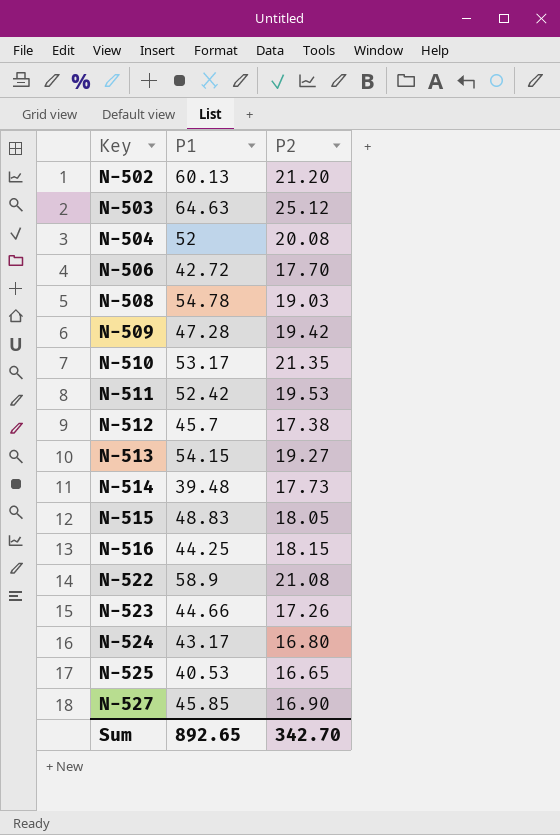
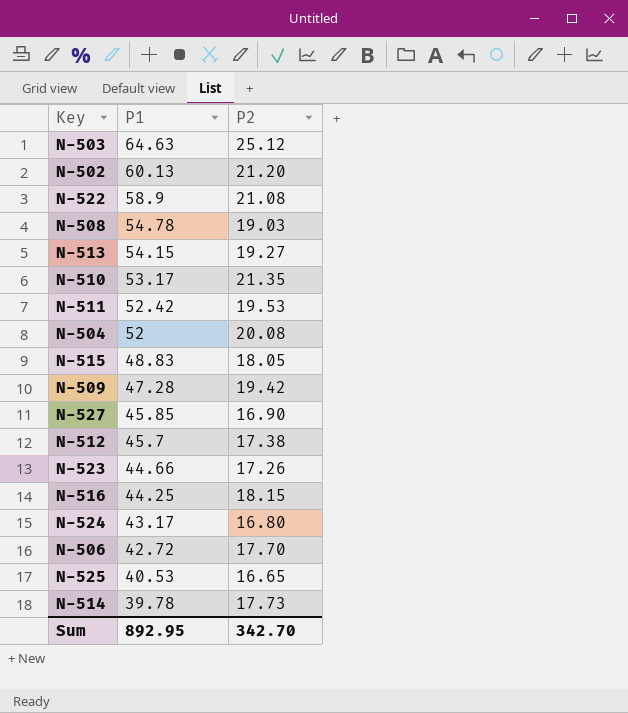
row order: Key ascending -> P1 descending
N-514 | P1: 39.48 -> 39.78
Sum | P1: 892.65 -> 892.95

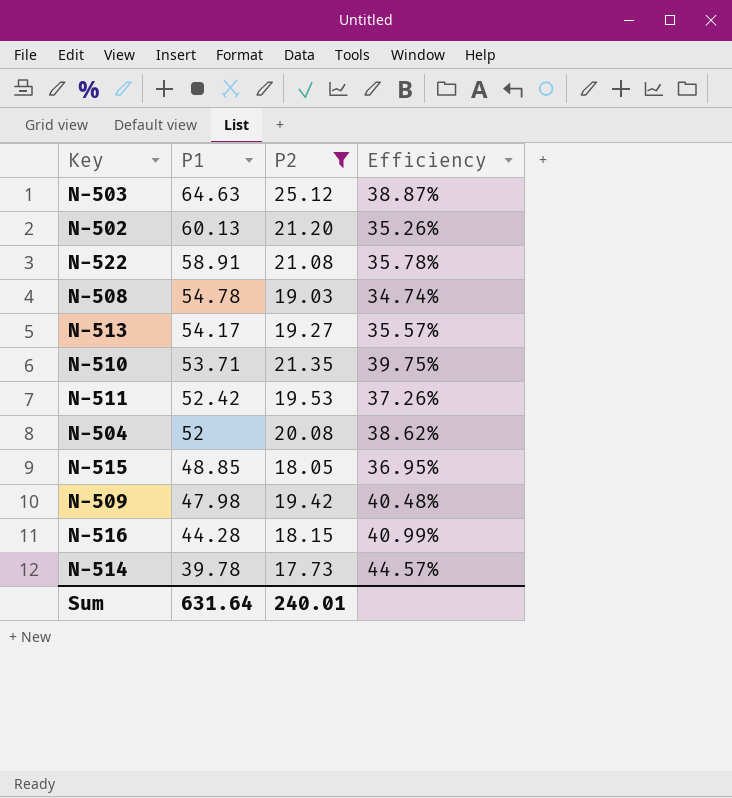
filter: none -> P2 >= 17.73
column Efficiency | formula: none -> [P2] / [P1]
N-522 | P1: 58.9 -> 58.91
N-513 | P1: 54.15 -> 54.17
N-510 | P1: 53.17 -> 53.71
N-515 | P1: 48.83 -> 48.85
N-509 | P1: 47.28 -> 47.98
N-516 | P1: 44.25 -> 44.28
Sum | P1: 892.95 -> 631.64
Sum | P2: 342.70 -> 240.01

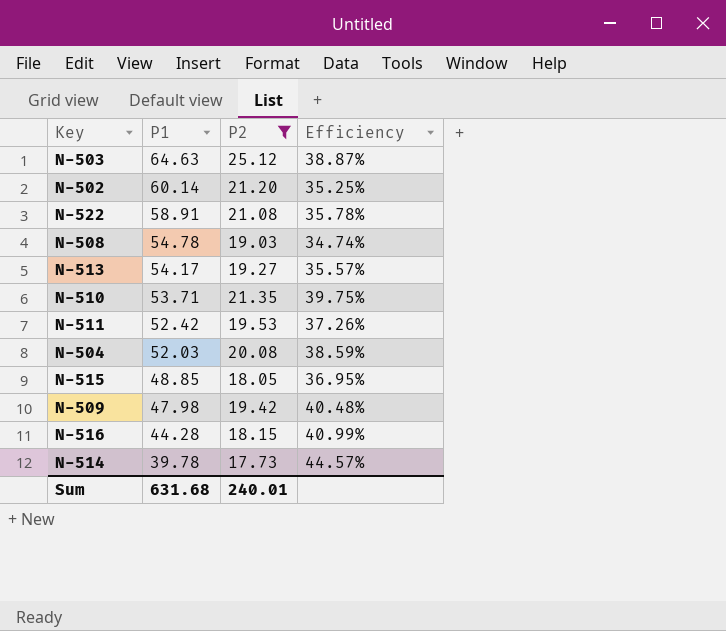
N-502 | P1: 60.13 -> 60.14
N-502 | Efficiency: 35.26% -> 35.25%
N-504 | P1: 52 -> 52.03
N-504 | Efficiency: 38.62% -> 38.59%
Sum | P1: 631.64 -> 631.68

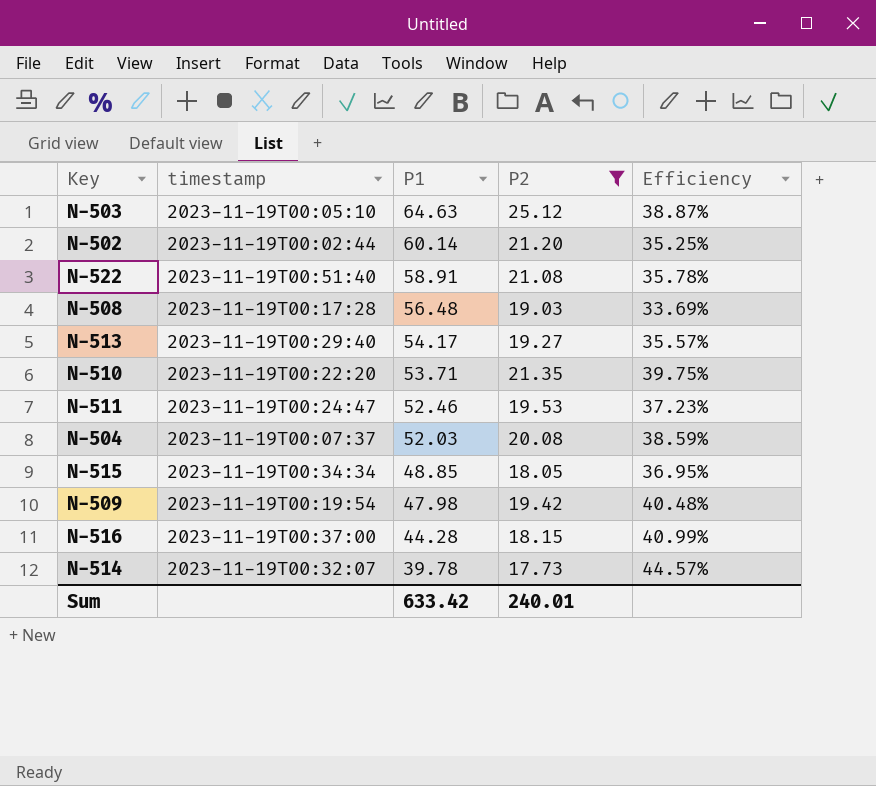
column timestamp | position: none -> 2
N-508 | P1: 54.78 -> 56.48
N-508 | Efficiency: 34.74% -> 33.69%
N-511 | P1: 52.42 -> 52.46
N-511 | Efficiency: 37.26% -> 37.23%
Sum | P1: 631.68 -> 633.42

